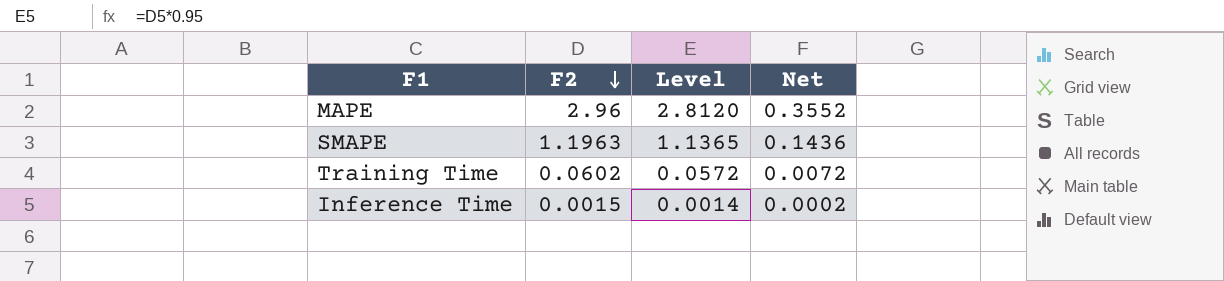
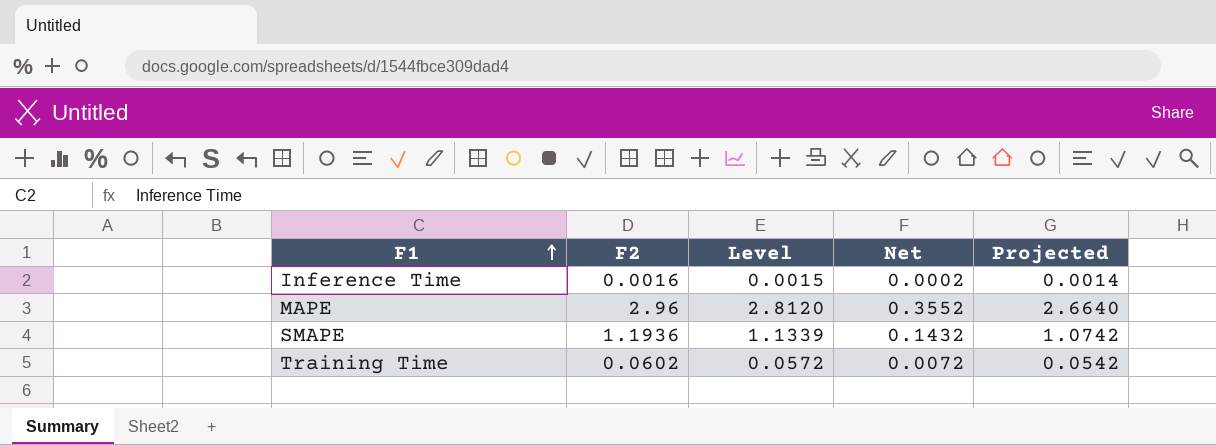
row order: F2 descending -> F1 ascending
column Projected | formula: none -> [F2] * 0.9
Inference Time | F2: 0.0015 -> 0.0016
Inference Time | Level: 0.0014 -> 0.0015
SMAPE | F2: 1.1963 -> 1.1936
SMAPE | Level: 1.1365 -> 1.1339
SMAPE | Net: 0.1436 -> 0.1432

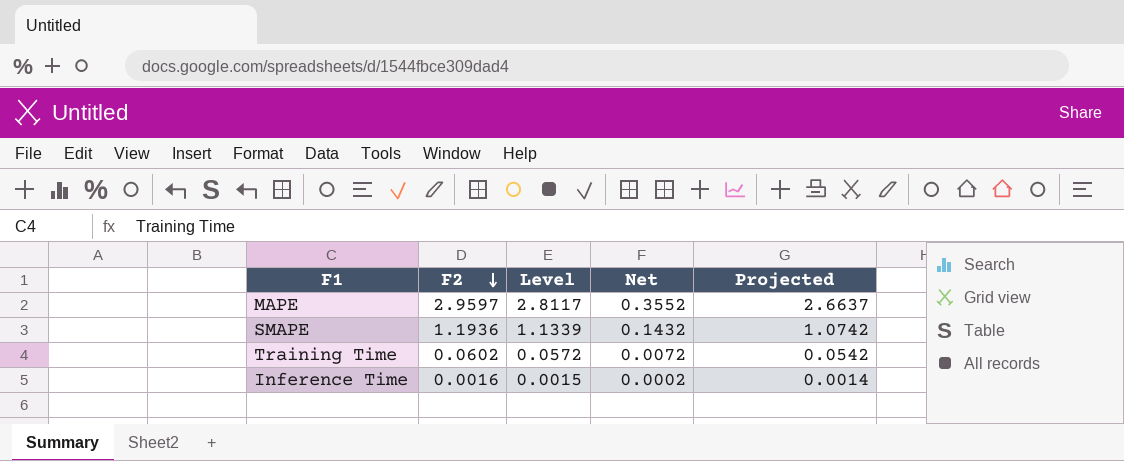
row order: F1 ascending -> F2 descending
MAPE | F2: 2.96 -> 2.9597
MAPE | Level: 2.8120 -> 2.8117
MAPE | Projected: 2.6640 -> 2.6637

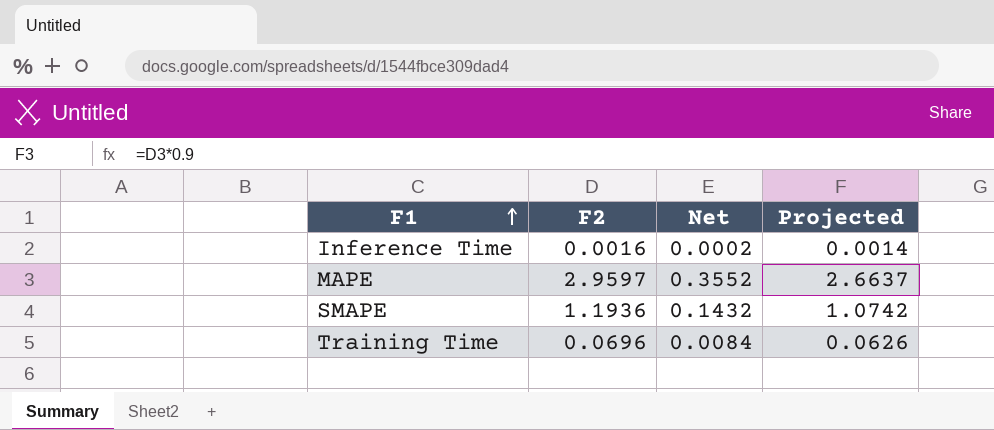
row order: F2 descending -> F1 ascending
column Level | formula: [F2] * 0.95 -> none
Training Time | F2: 0.0602 -> 0.0696
Training Time | Net: 0.0072 -> 0.0084
Training Time | Projected: 0.0542 -> 0.0626

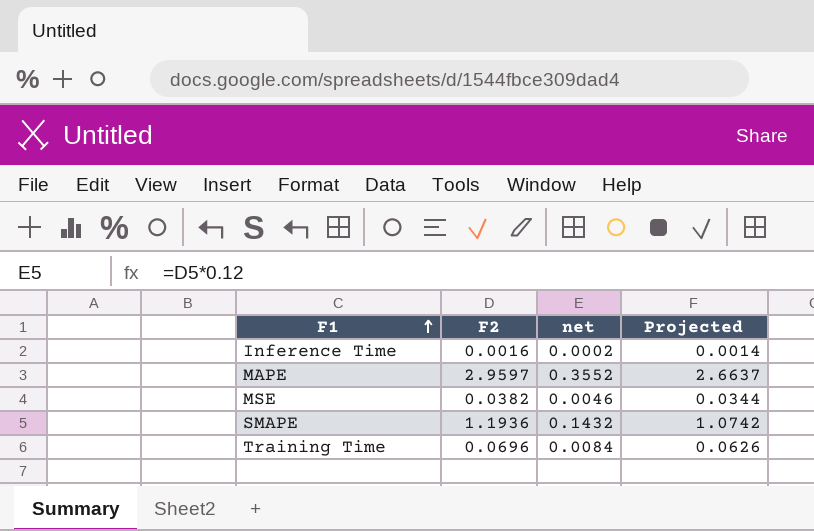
column name: Net -> net
row MSE: none -> 0.0382 | 0.0046 | 0.0344

